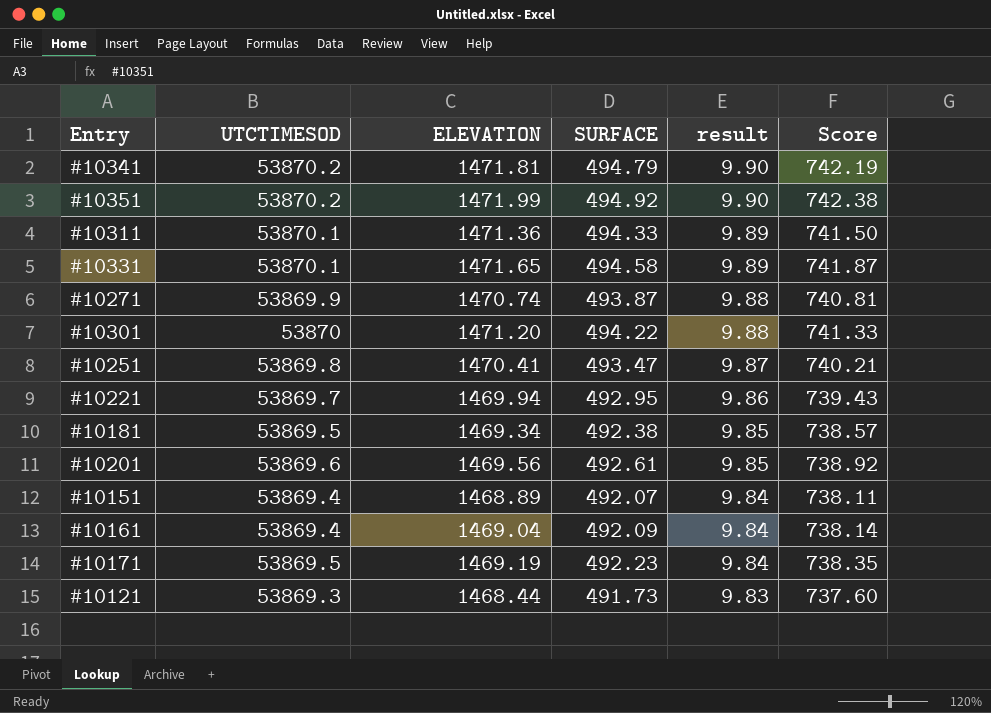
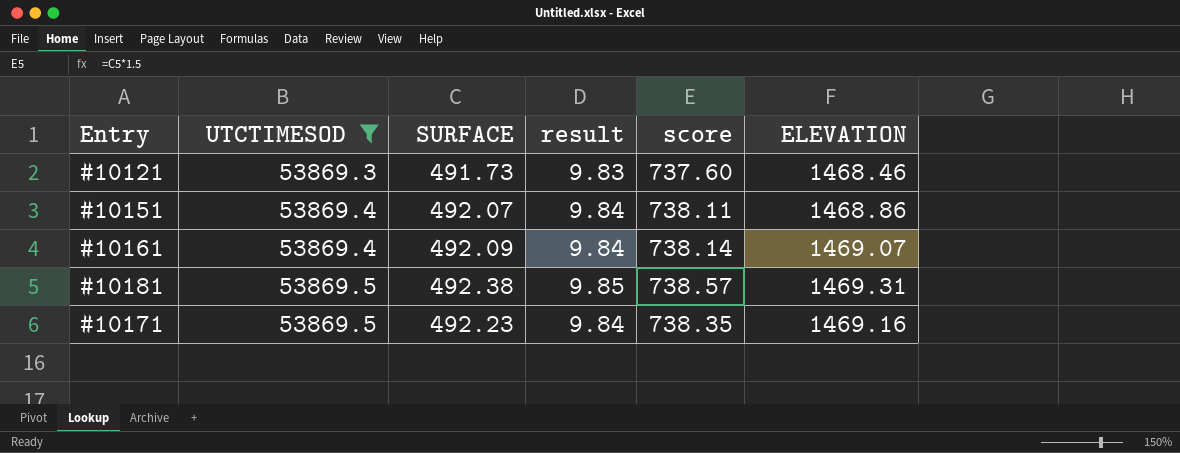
filter: none -> UTCTIMESOD <= 53869.5
row order: result descending -> UTCTIMESOD ascending
column name: Score -> score
column ELEVATION | position: 3 -> 6
#10121 | ELEVATION: 1468.44 -> 1468.46
#10151 | ELEVATION: 1468.89 -> 1468.86
#10161 | ELEVATION: 1469.04 -> 1469.07
#10181 | ELEVATION: 1469.34 -> 1469.31
#10171 | ELEVATION: 1469.19 -> 1469.16

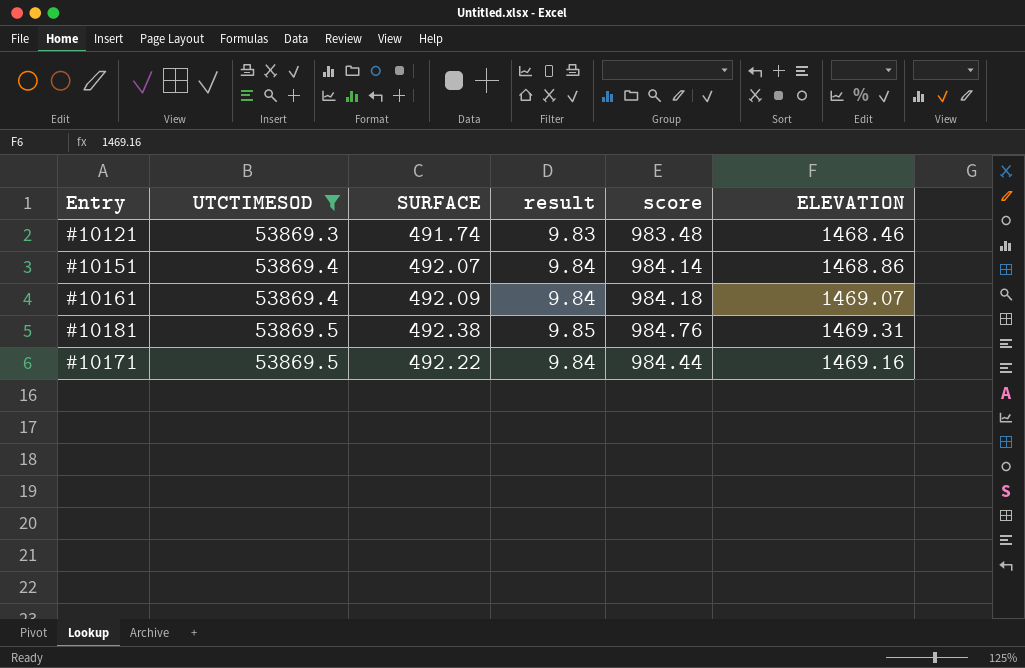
column score | formula: [SURFACE] * 1.5 -> [SURFACE] * 2
#10121 | SURFACE: 491.73 -> 491.74
#10171 | SURFACE: 492.23 -> 492.22

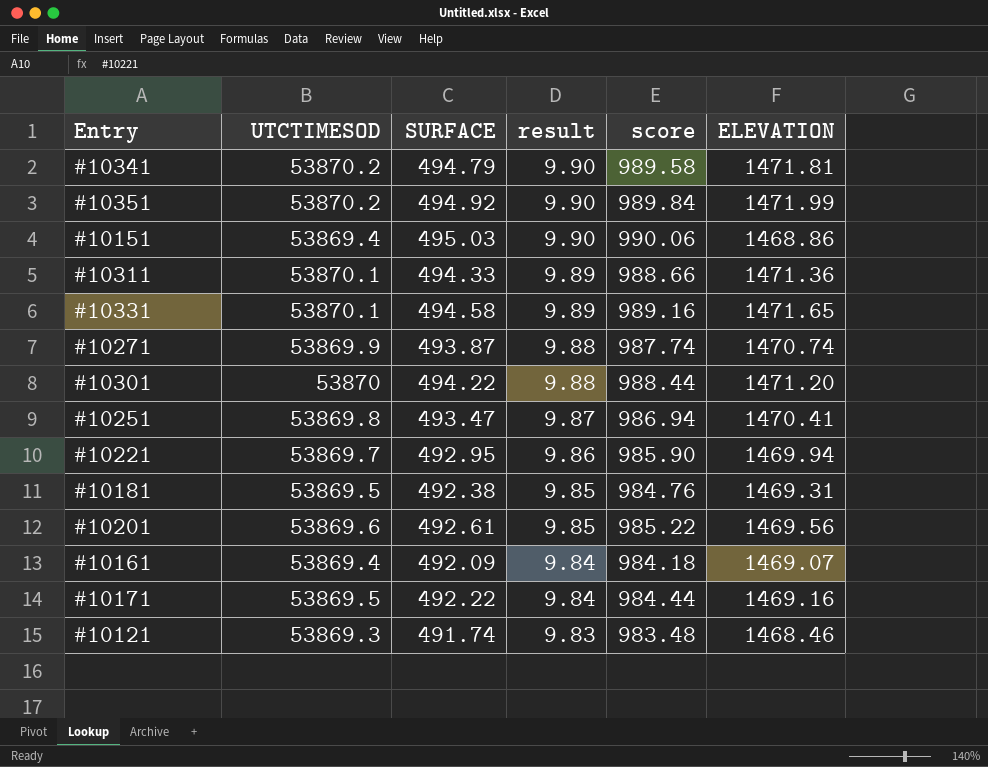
filter: UTCTIMESOD <= 53869.5 -> none
row order: UTCTIMESOD ascending -> result descending
#10151 | SURFACE: 492.07 -> 495.03
#10151 | result: 9.84 -> 9.90
#10151 | score: 984.14 -> 990.06

